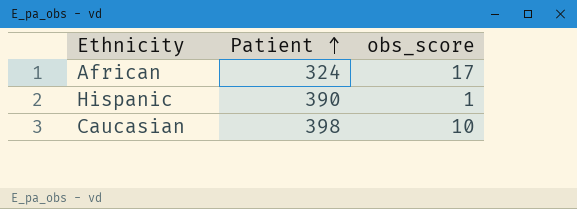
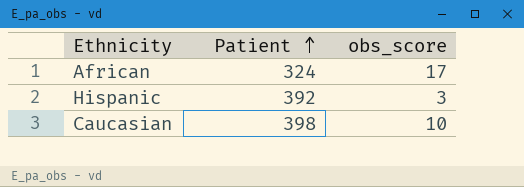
Hispanic | Patient: 390 -> 392
Hispanic | obs_score: 1 -> 3

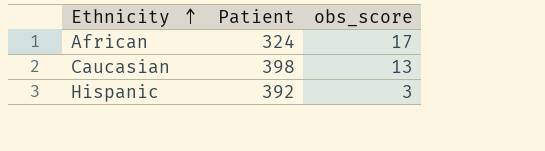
row order: Patient ascending -> Ethnicity ascending
Caucasian | obs_score: 10 -> 13

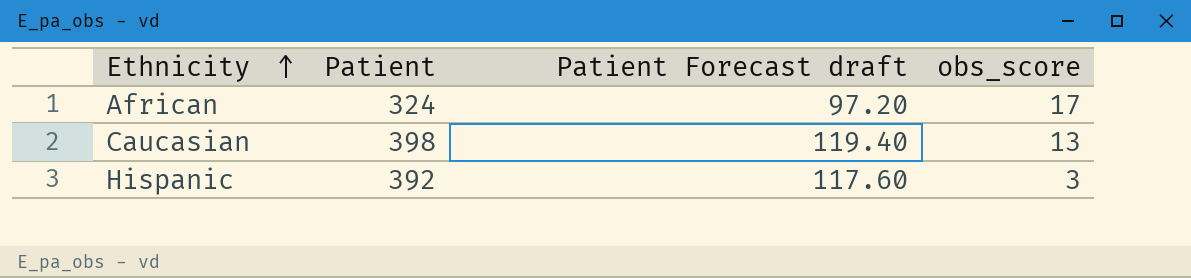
column Patient Forecast draft | formula: none -> [Patient] * 0.3

